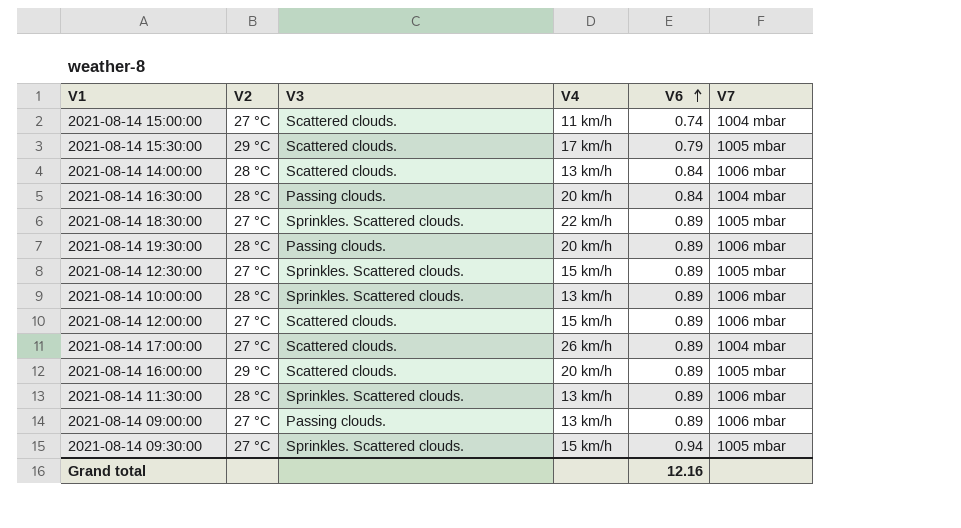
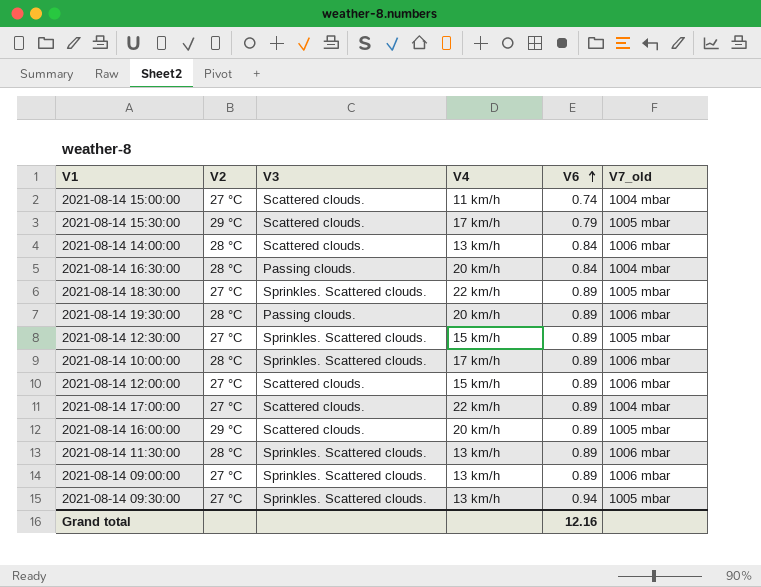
column name: V7 -> V7_old
2021-08-14 10:00:00 | V4: 13 km/h -> 17 km/h
2021-08-14 17:00:00 | V4: 26 km/h -> 22 km/h
2021-08-14 09:00:00 | V3: Passing clouds. -> Sprinkles. Scattered clouds.
2021-08-14 09:30:00 | V4: 15 km/h -> 13 km/h

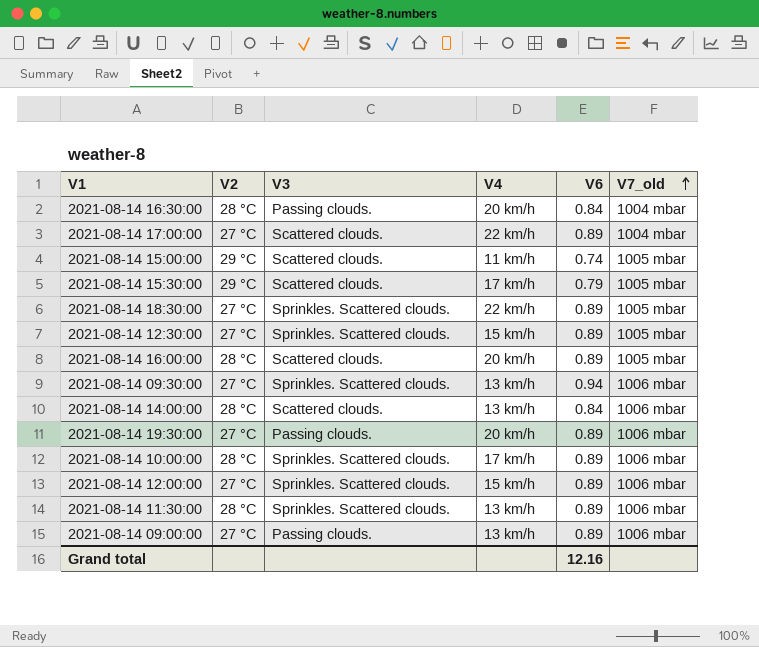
row order: V6 ascending -> V7_old ascending
2021-08-14 15:00:00 | V2: 27 °C -> 29 °C
2021-08-14 15:00:00 | V7_old: 1004 mbar -> 1005 mbar
2021-08-14 16:00:00 | V2: 29 °C -> 28 °C
2021-08-14 09:30:00 | V7_old: 1005 mbar -> 1006 mbar
2021-08-14 19:30:00 | V2: 28 °C -> 27 °C
2021-08-14 12:00:00 | V3: Scattered clouds. -> Sprinkles. Scattered clouds.
2021-08-14 09:00:00 | V3: Sprinkles. Scattered clouds. -> Passing clouds.

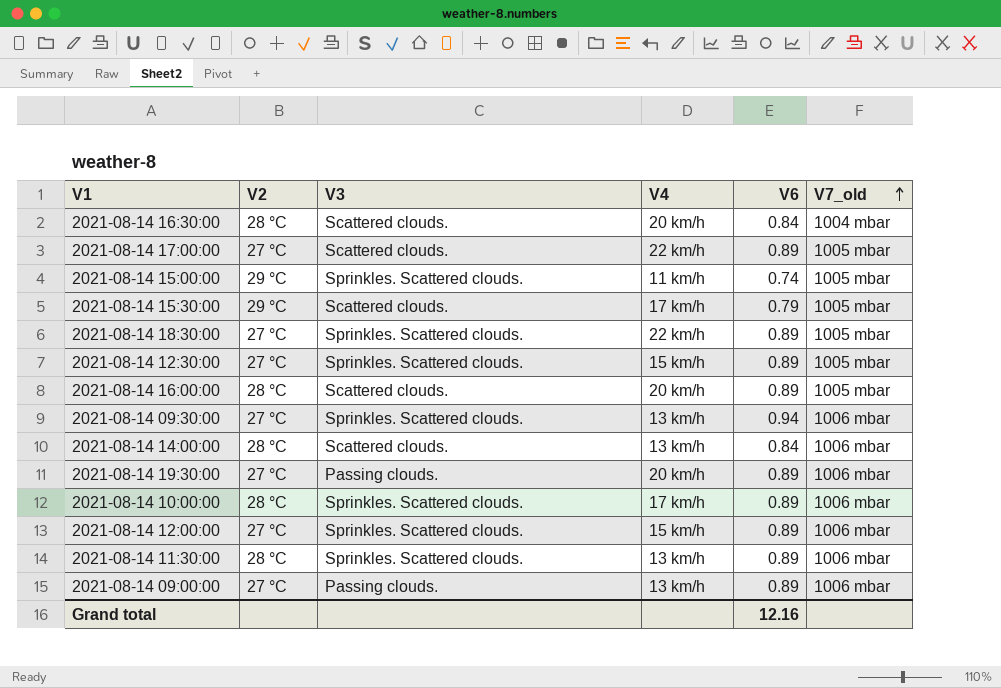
2021-08-14 16:30:00 | V3: Passing clouds. -> Scattered clouds.
2021-08-14 17:00:00 | V7_old: 1004 mbar -> 1005 mbar
2021-08-14 15:00:00 | V3: Scattered clouds. -> Sprinkles. Scattered clouds.

